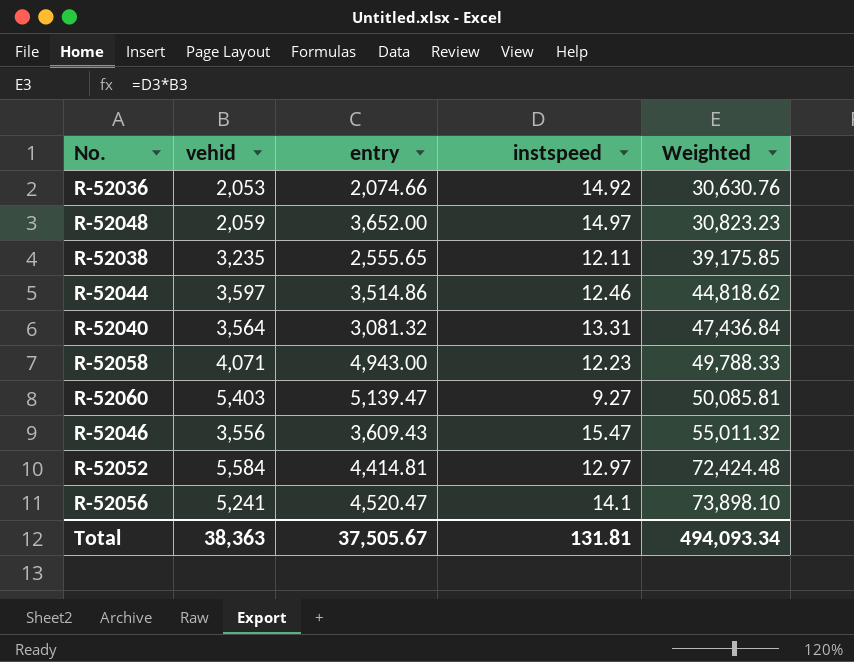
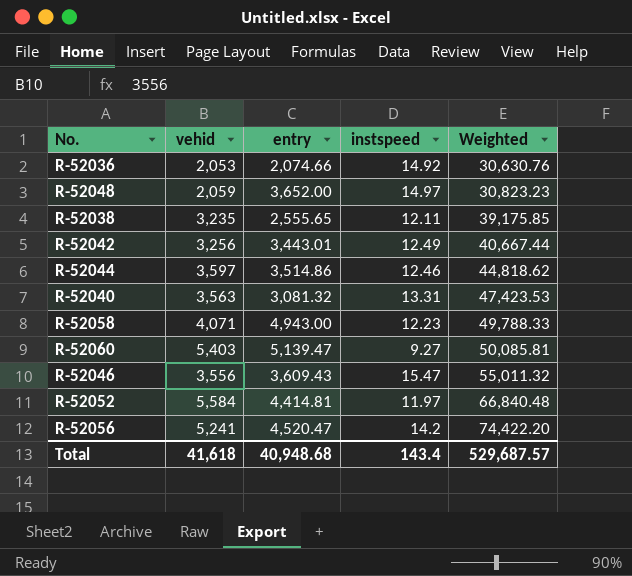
row R-52042: none -> 3,256 | 3,443.01 | 12.49 | 40,667.44
R-52040 | vehid: 3,564 -> 3,563
R-52040 | Weighted: 47,436.84 -> 47,423.53
R-52052 | instspeed: 12.97 -> 11.97
R-52052 | Weighted: 72,424.48 -> 66,840.48
R-52056 | instspeed: 14.1 -> 14.2
R-52056 | Weighted: 73,898.10 -> 74,422.20
Total | vehid: 38,363 -> 41,618
Total | entry: 37,505.67 -> 40,948.68
Total | instspeed: 131.81 -> 143.4
Total | Weighted: 494,093.34 -> 529,687.57

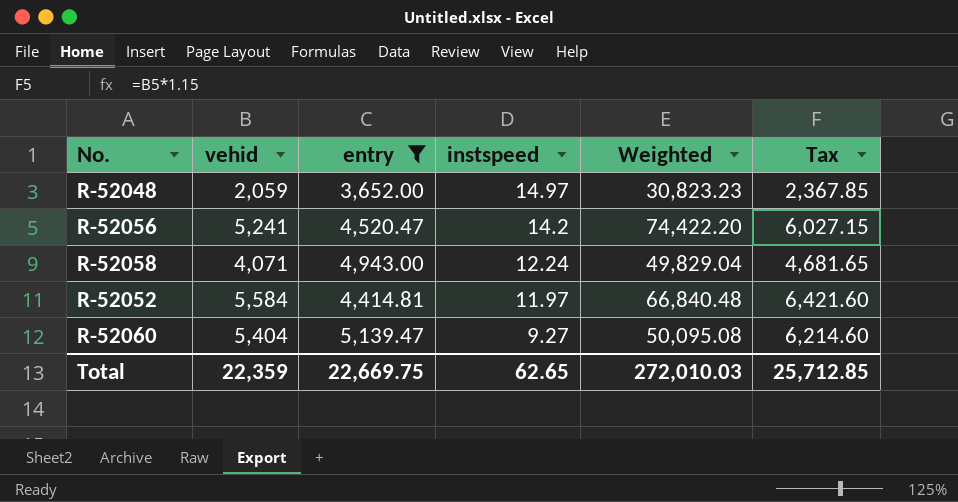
filter: none -> entry >= 3,652.00
row order: Weighted ascending -> instspeed descending
column Tax | formula: none -> [vehid] * 1.15
R-52058 | instspeed: 12.23 -> 12.24
R-52058 | Weighted: 49,788.33 -> 49,829.04
R-52060 | vehid: 5,403 -> 5,404
R-52060 | Weighted: 50,085.81 -> 50,095.08
Total | vehid: 41,618 -> 22,359
Total | entry: 40,948.68 -> 22,669.75
Total | instspeed: 143.4 -> 62.65
Total | Weighted: 529,687.57 -> 272,010.03

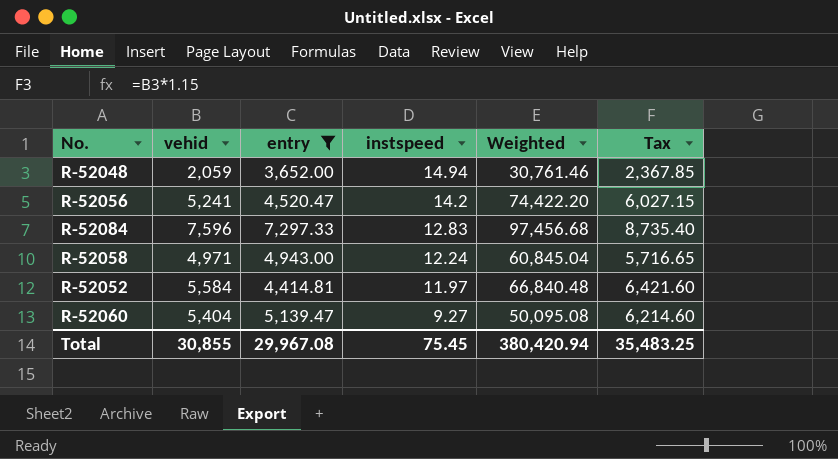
R-52048 | instspeed: 14.97 -> 14.94
R-52048 | Weighted: 30,823.23 -> 30,761.46
row R-52084: none -> 7,596 | 7,297.33 | 12.83 | 97,456.68 | 8,735.40
R-52058 | vehid: 4,071 -> 4,971
R-52058 | Weighted: 49,829.04 -> 60,845.04
R-52058 | Tax: 4,681.65 -> 5,716.65
Total | vehid: 22,359 -> 30,855
Total | entry: 22,669.75 -> 29,967.08
Total | instspeed: 62.65 -> 75.45
Total | Weighted: 272,010.03 -> 380,420.94
Total | Tax: 25,712.85 -> 35,483.25

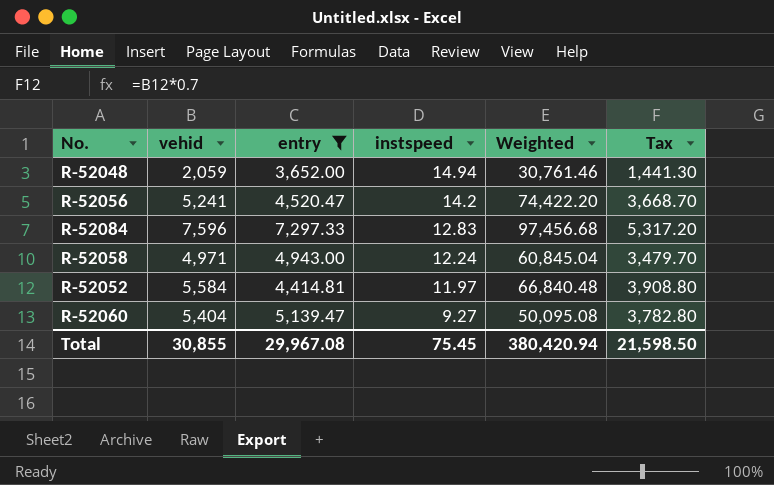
column Tax | formula: [vehid] * 1.15 -> [vehid] * 0.7
Total | Tax: 35,483.25 -> 21,598.50

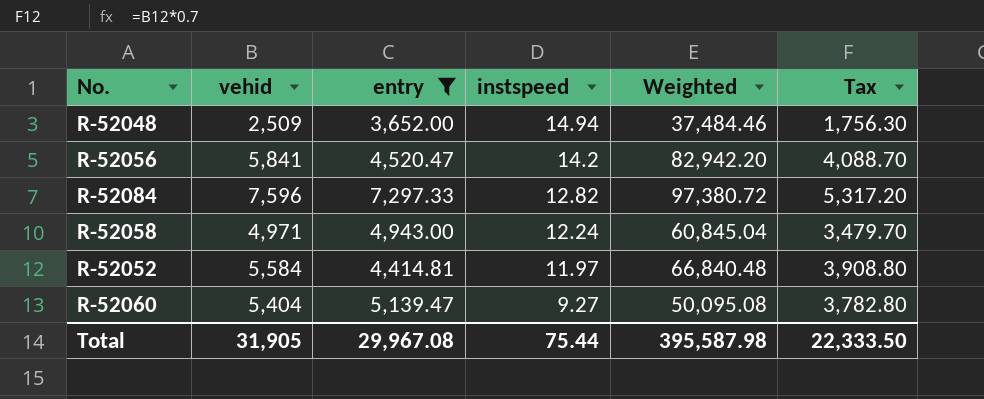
R-52048 | vehid: 2,059 -> 2,509
R-52048 | Weighted: 30,761.46 -> 37,484.46
R-52048 | Tax: 1,441.30 -> 1,756.30
R-52056 | vehid: 5,241 -> 5,841
R-52056 | Weighted: 74,422.20 -> 82,942.20
R-52056 | Tax: 3,668.70 -> 4,088.70
R-52084 | instspeed: 12.83 -> 12.82
R-52084 | Weighted: 97,456.68 -> 97,380.72
Total | vehid: 30,855 -> 31,905
Total | instspeed: 75.45 -> 75.44
Total | Weighted: 380,420.94 -> 395,587.98
Total | Tax: 21,598.50 -> 22,333.50

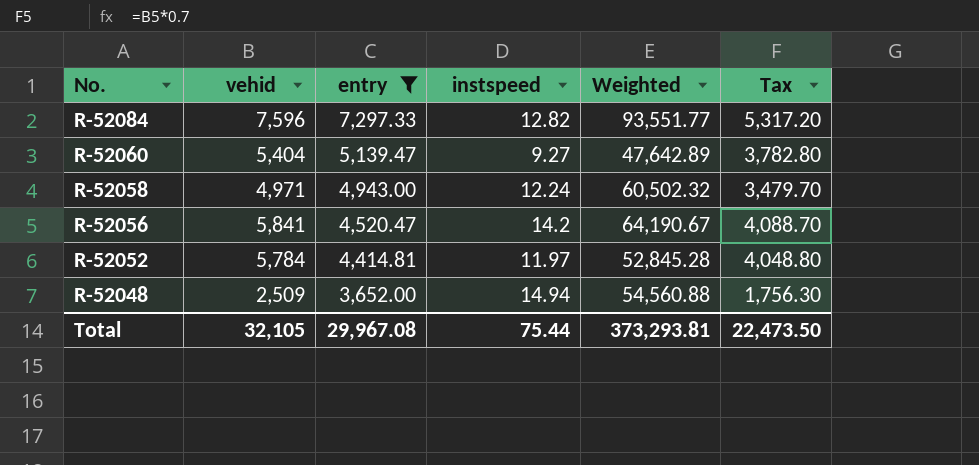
row order: instspeed descending -> No. descending
column Weighted | formula: [vehid] * [instspeed] -> [entry] * [instspeed]
R-52052 | vehid: 5,584 -> 5,784
R-52052 | Tax: 3,908.80 -> 4,048.80
Total | vehid: 31,905 -> 32,105
Total | Weighted: 395,587.98 -> 373,293.81
Total | Tax: 22,333.50 -> 22,473.50

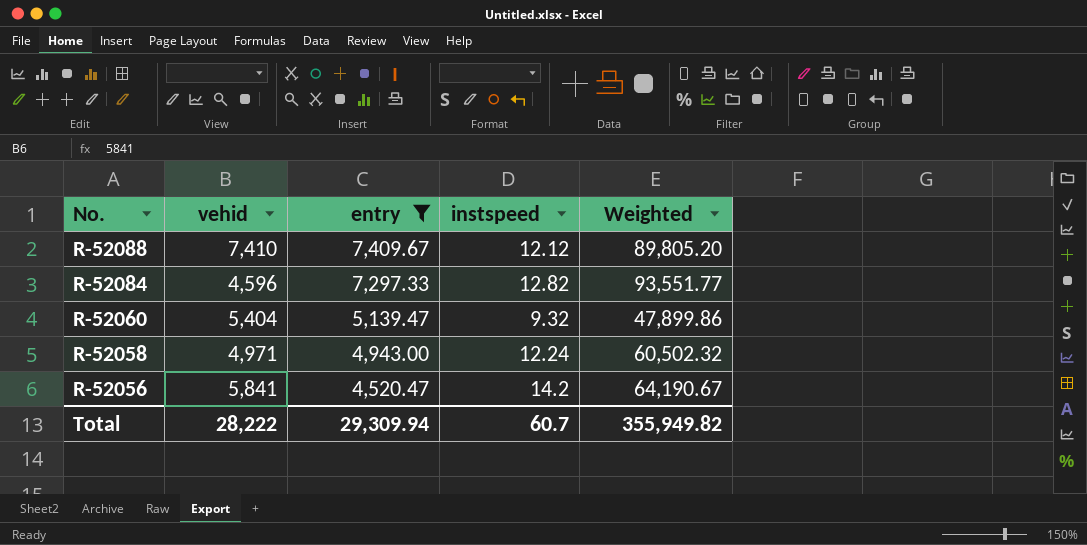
column Tax | formula: [vehid] * 0.7 -> none
row R-52052: 5,784 | 4,414.81 | 11.97 | 52,845.28 | 4,048.80 -> none
row R-52048: 2,509 | 3,652.00 | 14.94 | 54,560.88 | 1,756.30 -> none
row R-52088: none -> 7,410 | 7,409.67 | 12.12 | 89,805.20
R-52084 | vehid: 7,596 -> 4,596
R-52060 | instspeed: 9.27 -> 9.32
R-52060 | Weighted: 47,642.89 -> 47,899.86
Total | vehid: 32,105 -> 28,222
Total | entry: 29,967.08 -> 29,309.94
Total | instspeed: 75.44 -> 60.7
Total | Weighted: 373,293.81 -> 355,949.82

